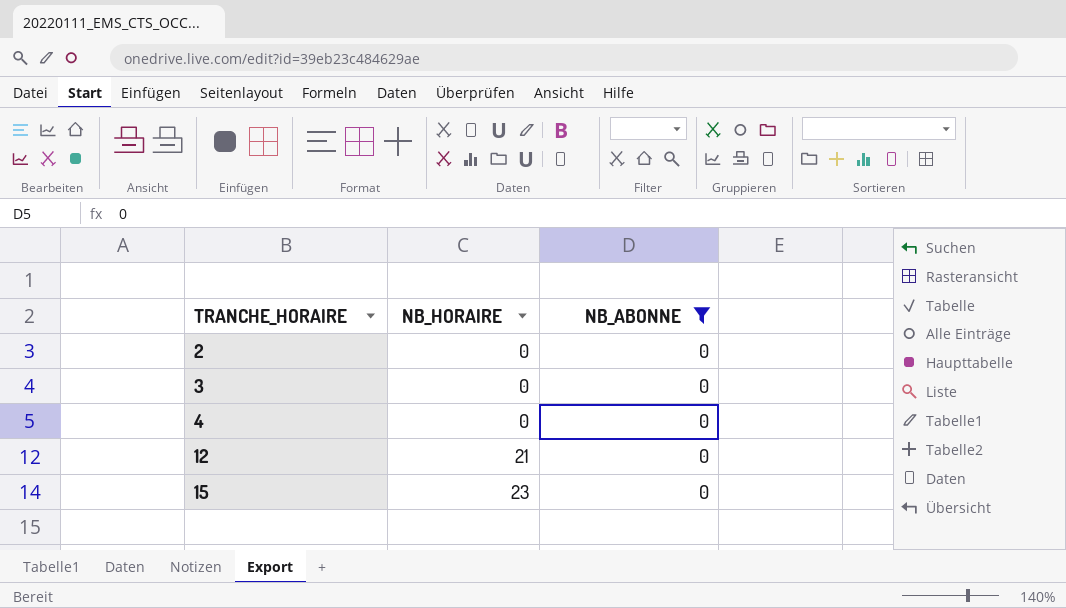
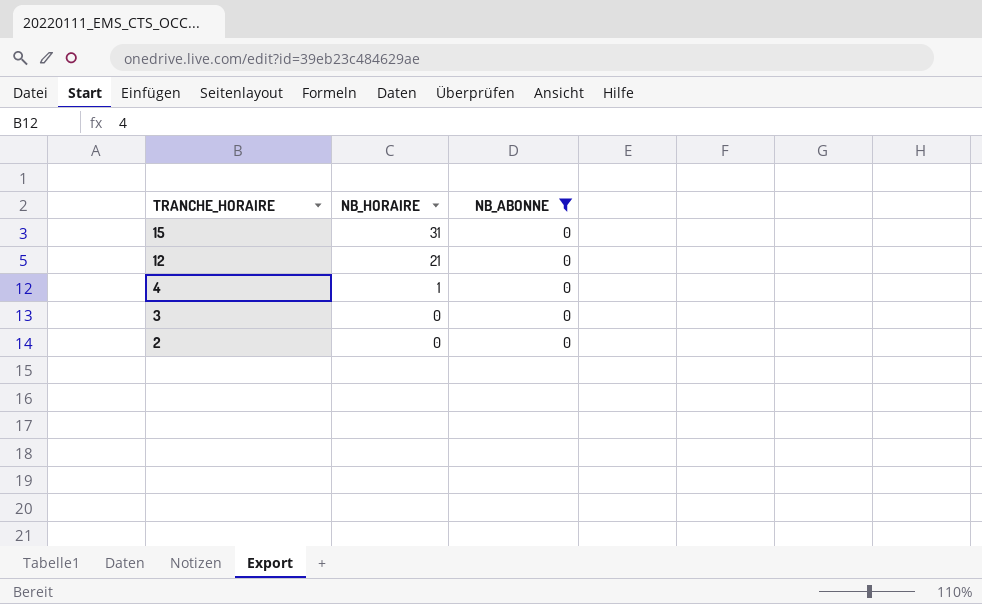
row order: TRANCHE_HORAIRE ascending -> TRANCHE_HORAIRE descending
15 | NB_HORAIRE: 23 -> 31
4 | NB_HORAIRE: 0 -> 1

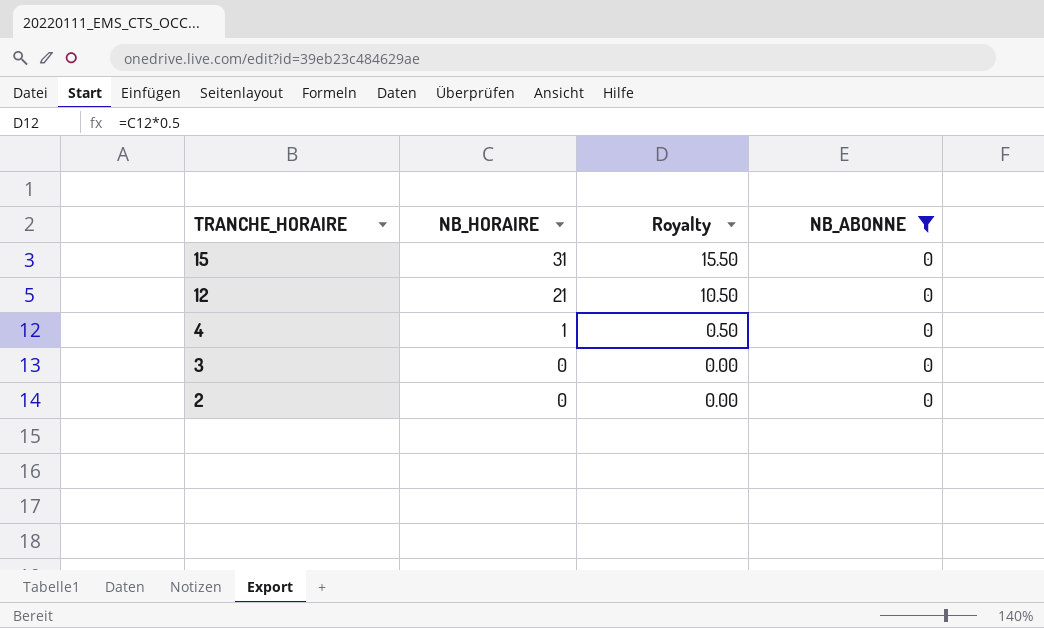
column Royalty | formula: none -> [NB_HORAIRE] * 0.5

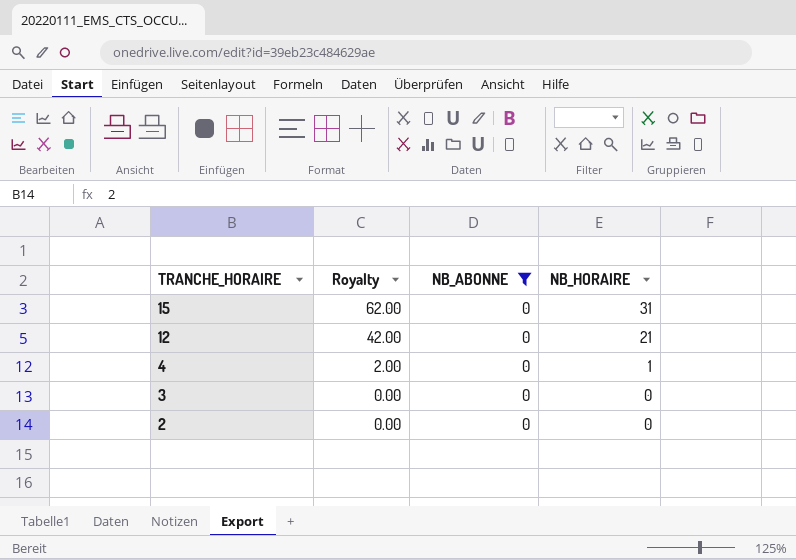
column Royalty | formula: [NB_HORAIRE] * 0.5 -> [NB_HORAIRE] * 2
column NB_HORAIRE | position: 2 -> 4

